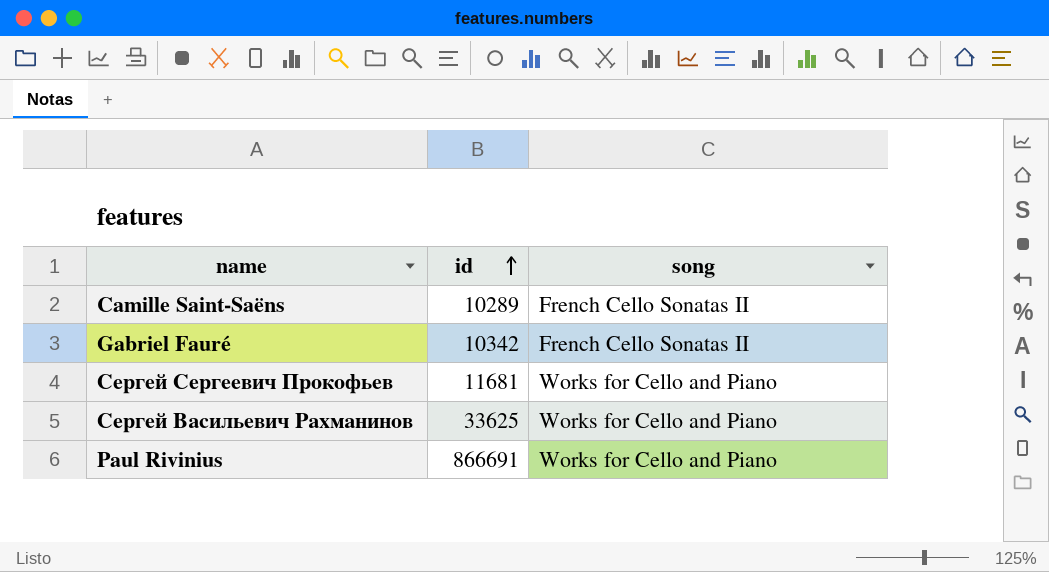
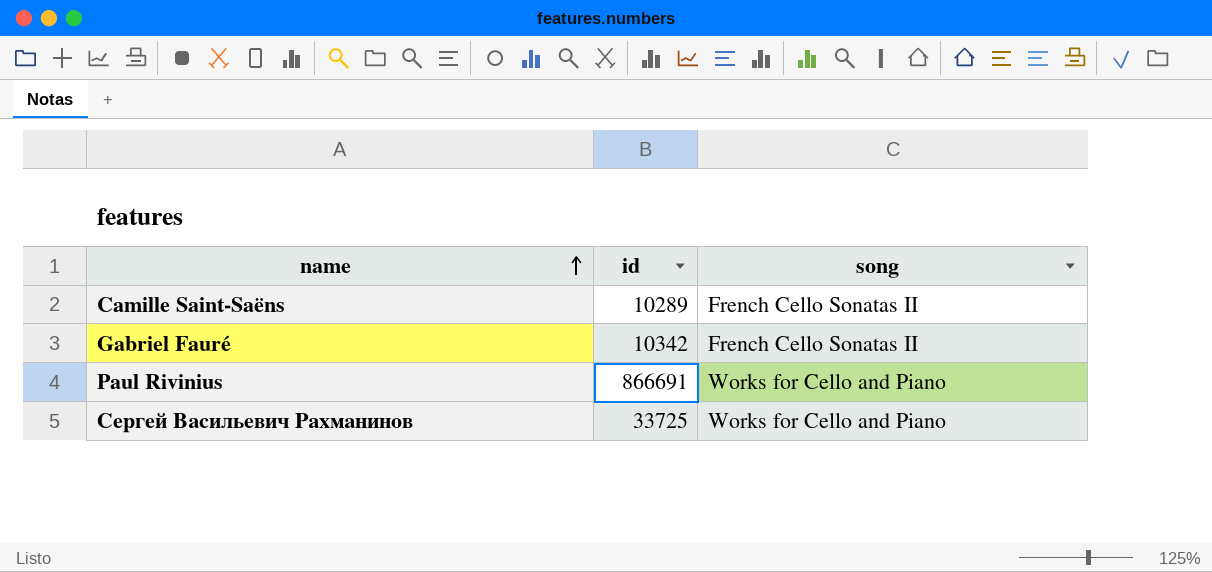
row order: id ascending -> name ascending
row Сергей Сергеевич Прокофьев: 11681 | Works for Cello and Piano -> none
Сергей Васильевич Рахманинов | id: 33625 -> 33725

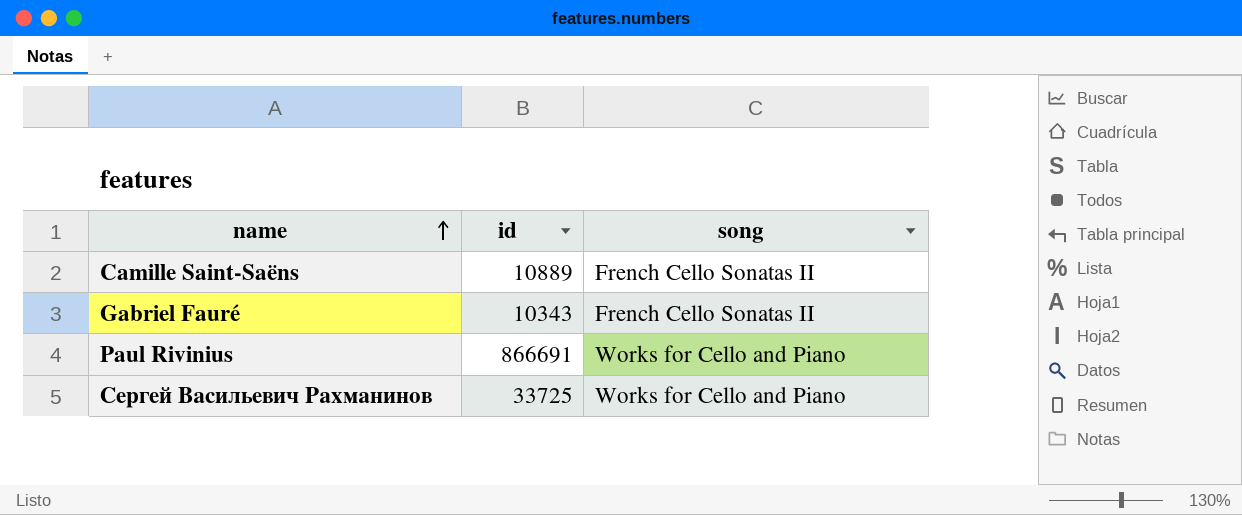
Camille Saint‐Saëns | id: 10289 -> 10889
Gabriel Fauré | id: 10342 -> 10343

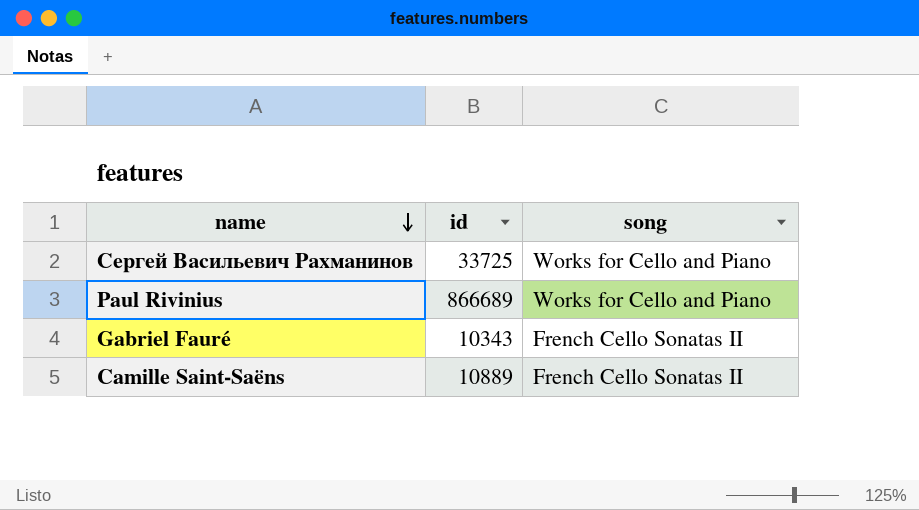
row order: name ascending -> name descending
Paul Rivinius | id: 866691 -> 866689

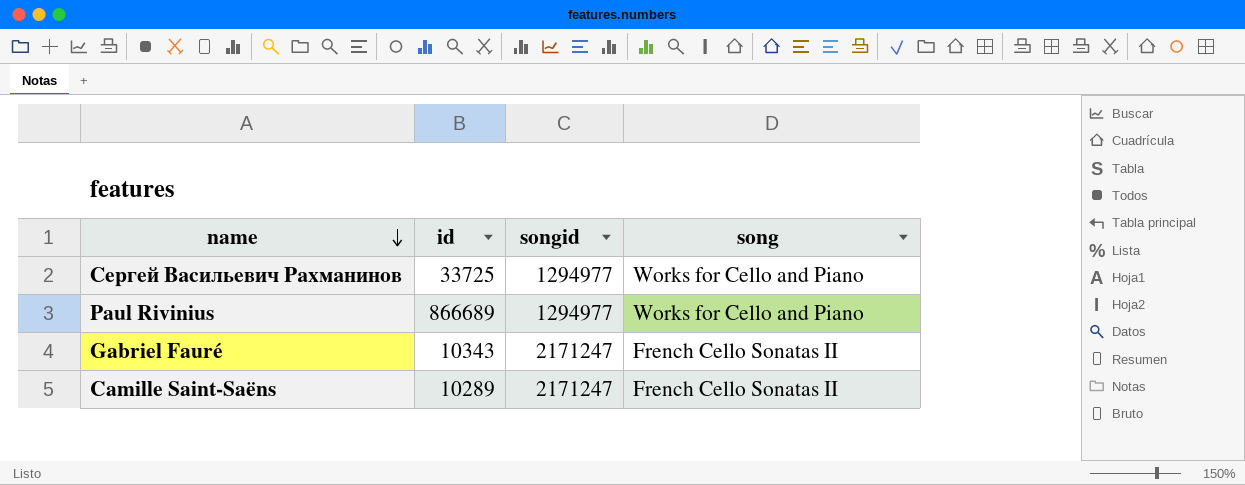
column songid | position: none -> 3
Camille Saint‐Saëns | id: 10889 -> 10289

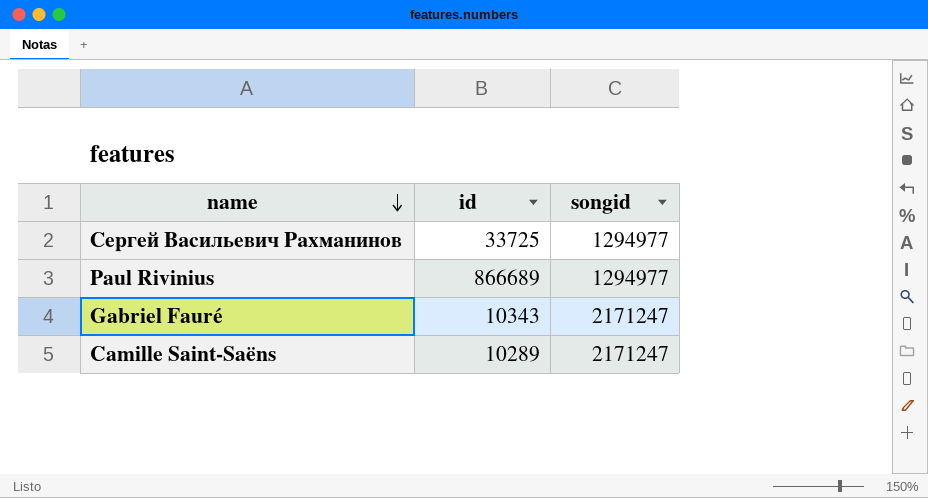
column song | position: 4 -> none

